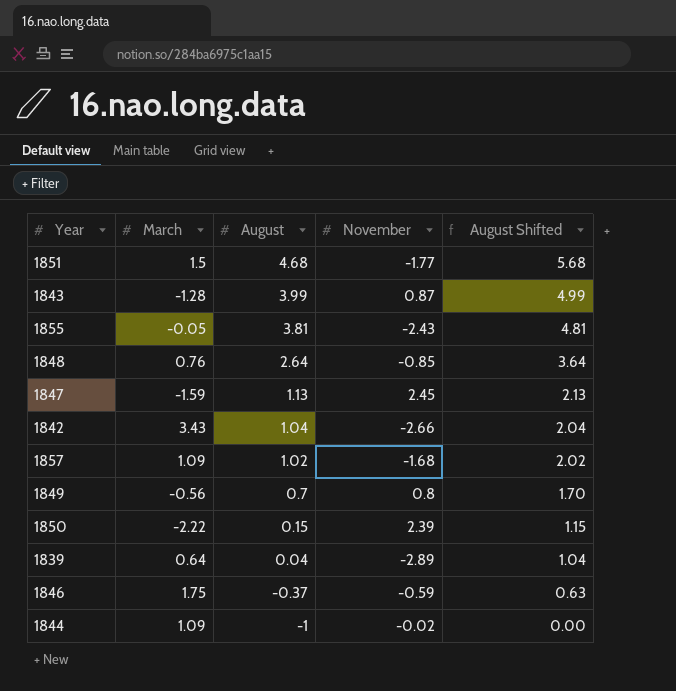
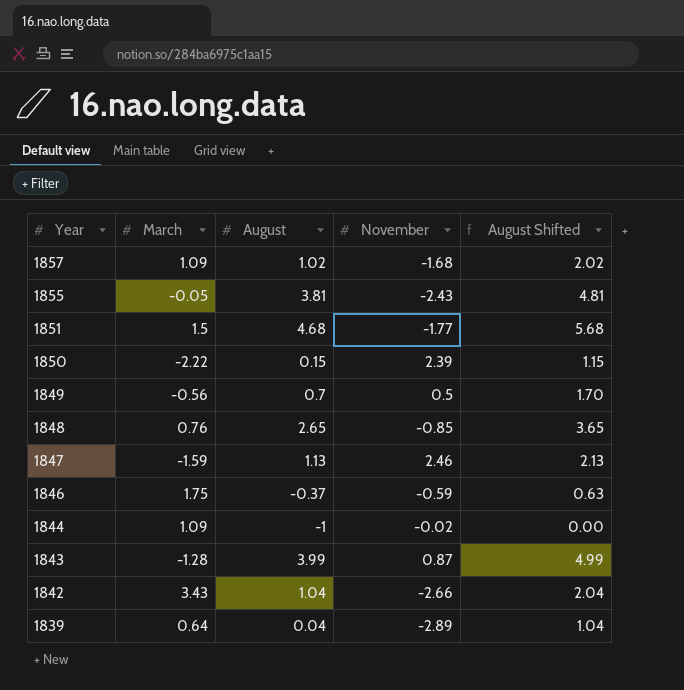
row order: August descending -> Year descending
1849 | November: 0.8 -> 0.5
1848 | August: 2.64 -> 2.65
1848 | August Shifted: 3.64 -> 3.65
1847 | November: 2.45 -> 2.46

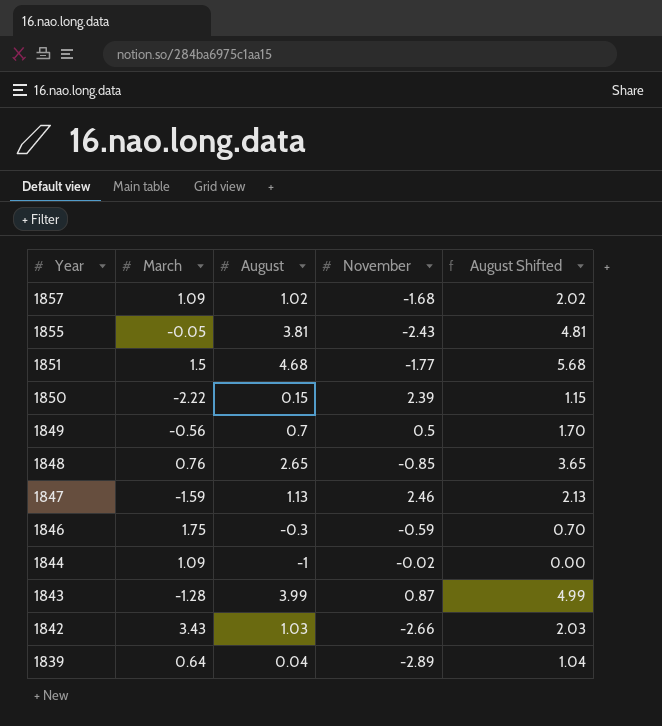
1846 | August: -0.37 -> -0.3
1846 | August Shifted: 0.63 -> 0.70
1842 | August: 1.04 -> 1.03
1842 | August Shifted: 2.04 -> 2.03

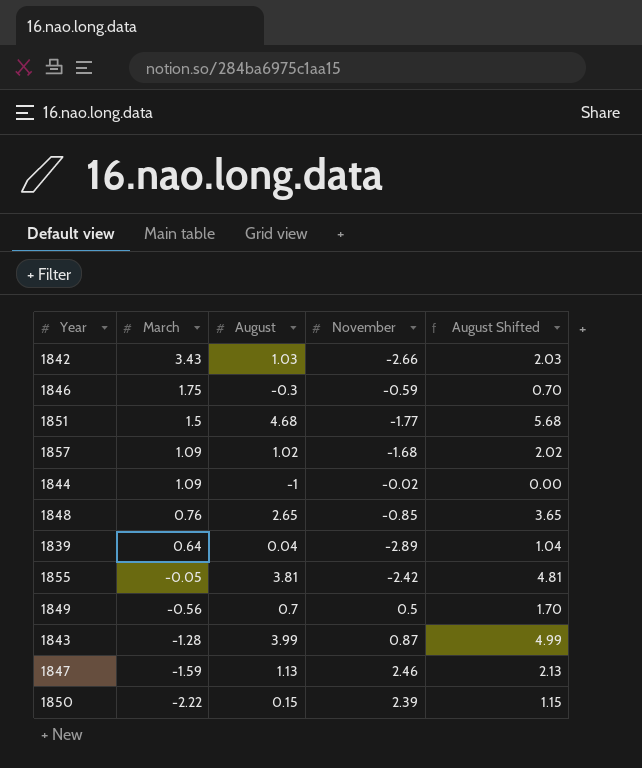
row order: Year descending -> March descending
1855 | November: -2.43 -> -2.42

